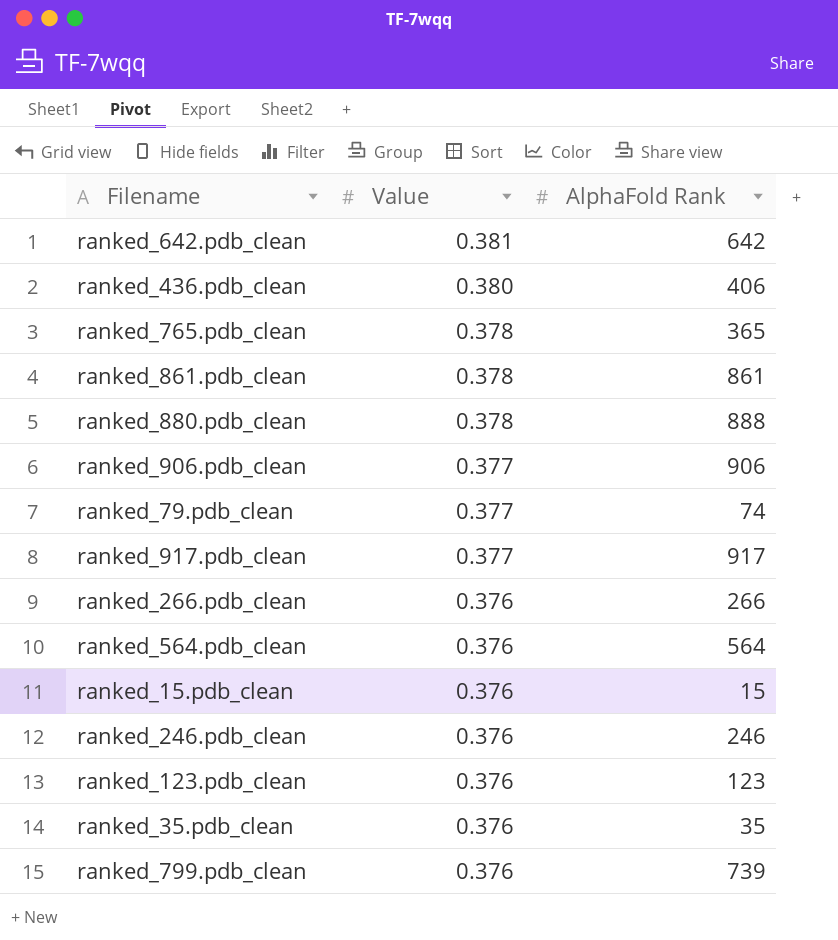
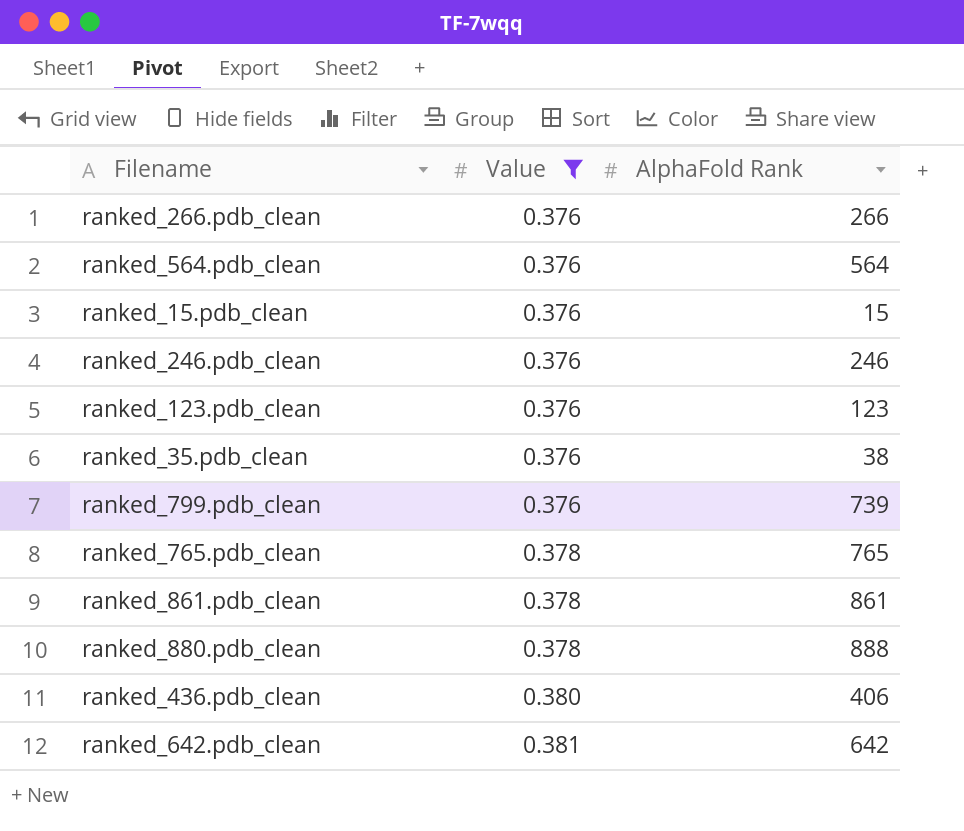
filter: none -> Value != 0.377
row order: Value descending -> Value ascending
ranked_35.pdb_clean | AlphaFold Rank: 35 -> 38
ranked_765.pdb_clean | AlphaFold Rank: 365 -> 765

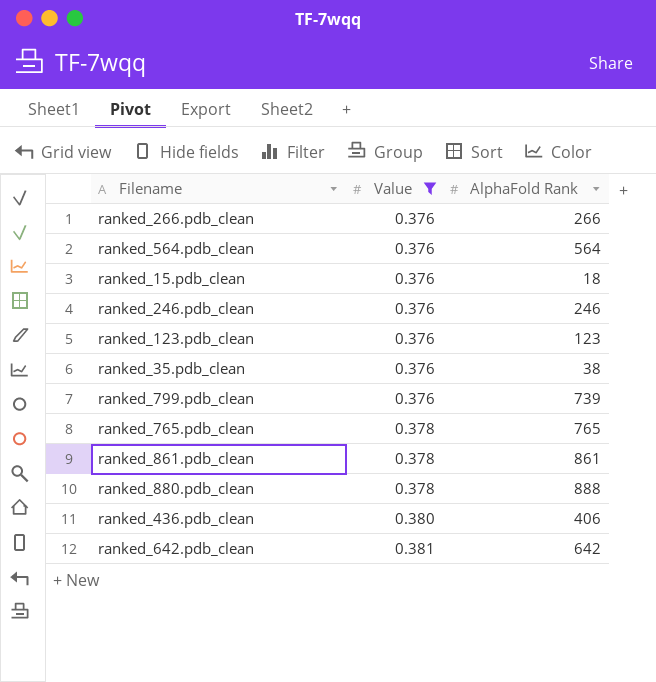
ranked_15.pdb_clean | AlphaFold Rank: 15 -> 18

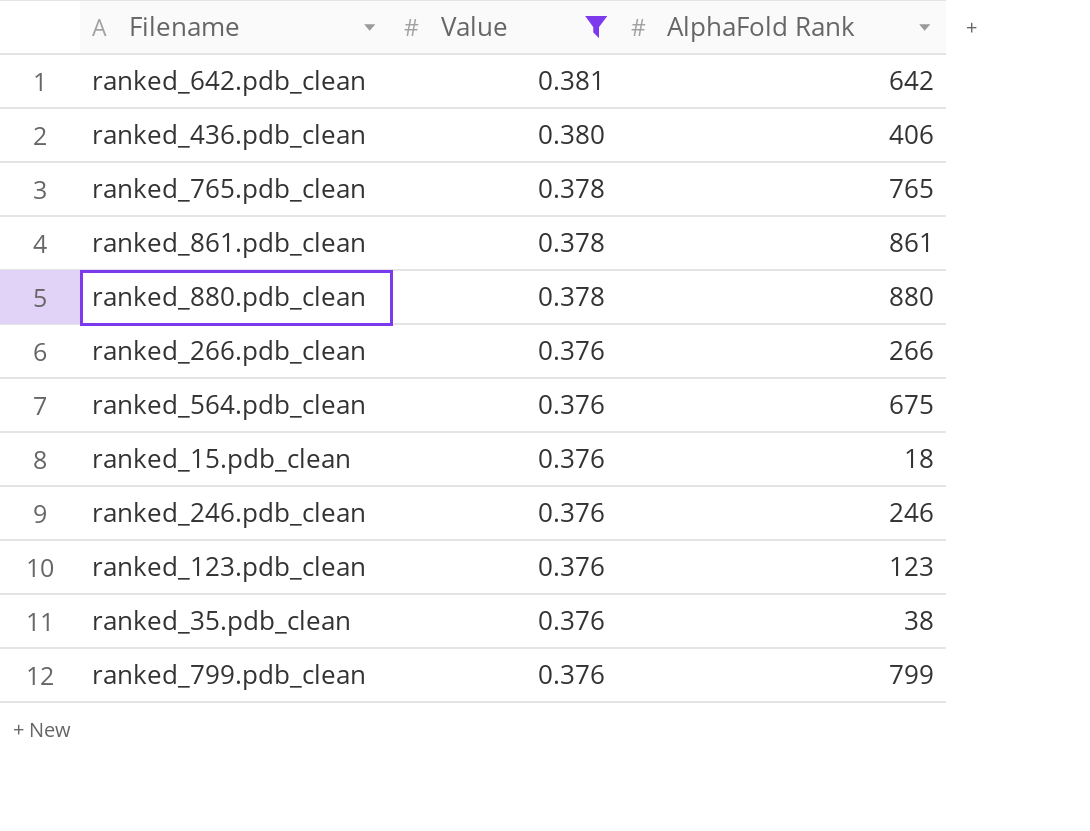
row order: Value ascending -> Value descending
ranked_880.pdb_clean | AlphaFold Rank: 888 -> 880
ranked_564.pdb_clean | AlphaFold Rank: 564 -> 675
ranked_799.pdb_clean | AlphaFold Rank: 739 -> 799

